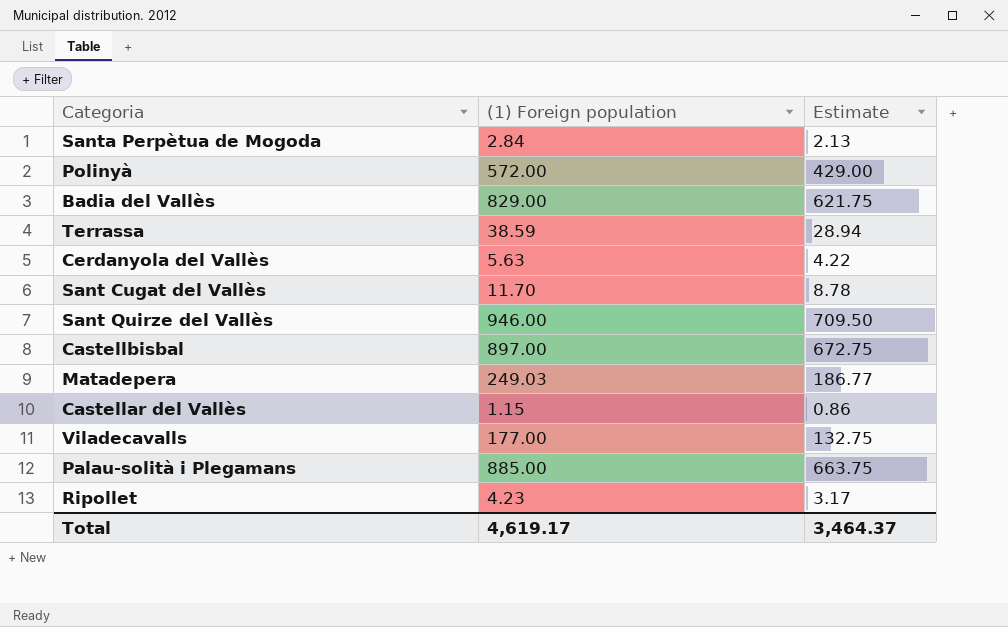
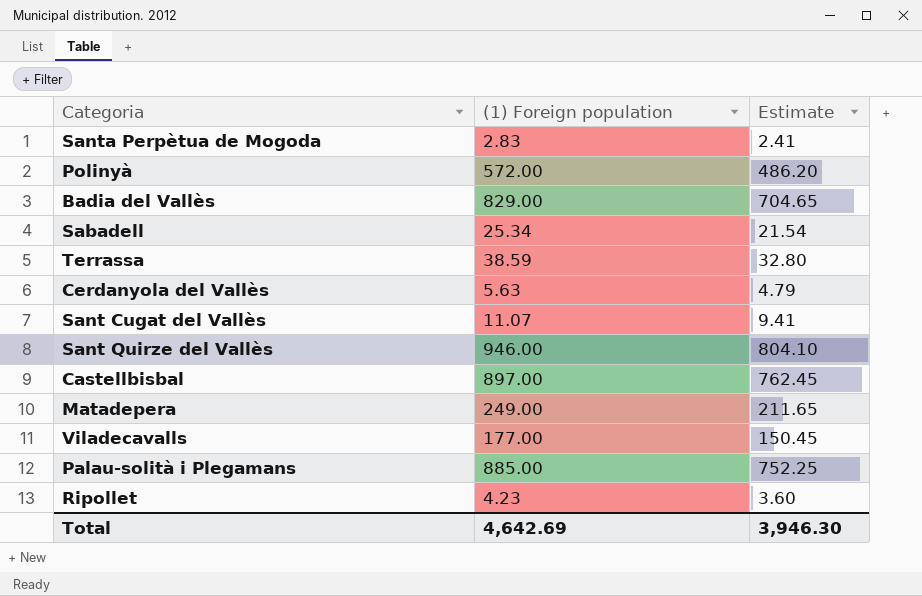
column Estimate | formula: [(1) Foreign population] * 0.75 -> [(1) Foreign population] * 0.85
row Castellar del Vallès: 1.15 | 0.86 -> none
Santa Perpètua de Mogoda | (1) Foreign population: 2.84 -> 2.83
row Sabadell: none -> 25.34 | 21.54
Sant Cugat del Vallès | (1) Foreign population: 11.70 -> 11.07
Matadepera | (1) Foreign population: 249.03 -> 249.00
Total | (1) Foreign population: 4,619.17 -> 4,642.69
Total | Estimate: 3,464.37 -> 3,946.30

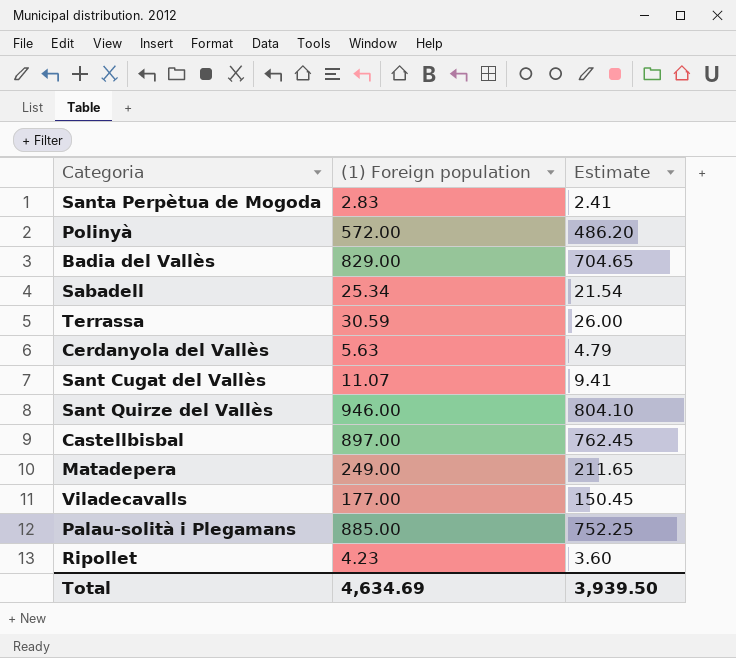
Terrassa | (1) Foreign population: 38.59 -> 30.59
Terrassa | Estimate: 32.80 -> 26.00
Total | (1) Foreign population: 4,642.69 -> 4,634.69
Total | Estimate: 3,946.30 -> 3,939.50

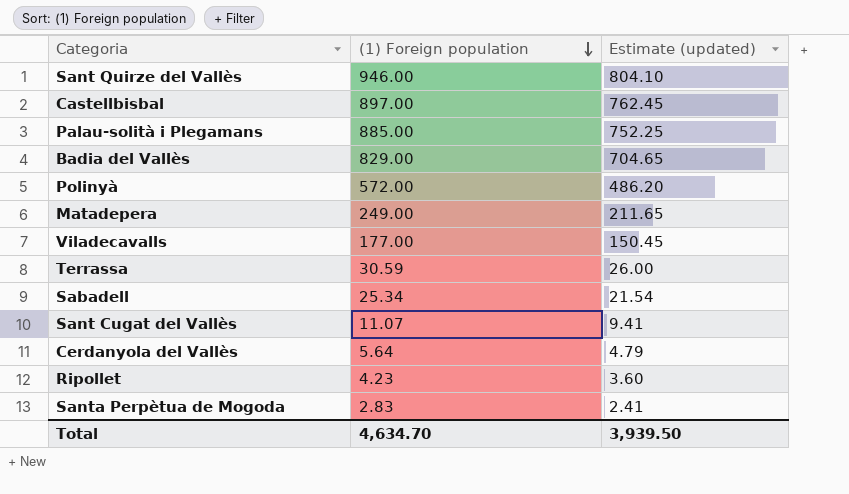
row order: none -> (1) Foreign population descending
column name: Estimate -> Estimate (updated)
Cerdanyola del Vallès | (1) Foreign population: 5.63 -> 5.64
Total | (1) Foreign population: 4,634.69 -> 4,634.70

